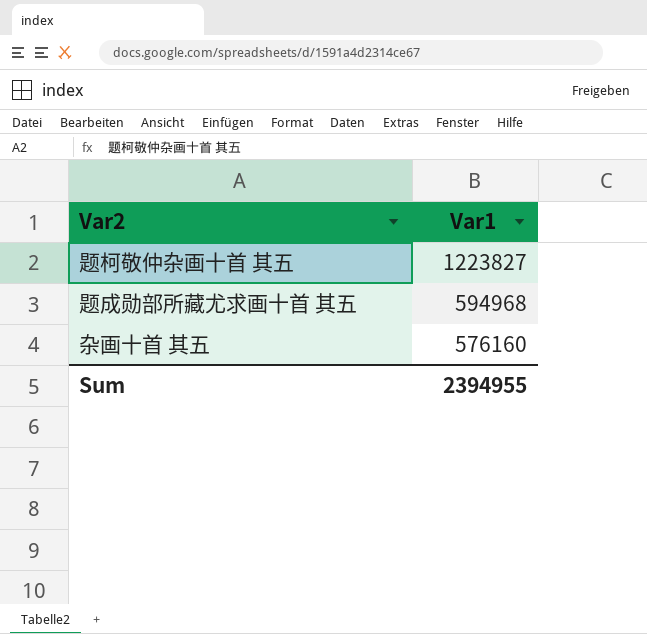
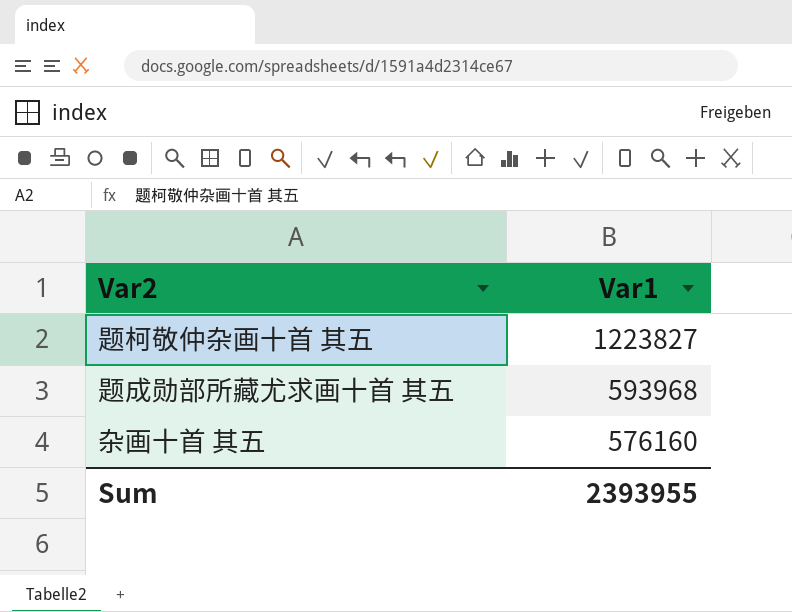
题成勋部所藏尤求画十首 其五 | Var1: 594968 -> 593968
Sum | Var1: 2394955 -> 2393955

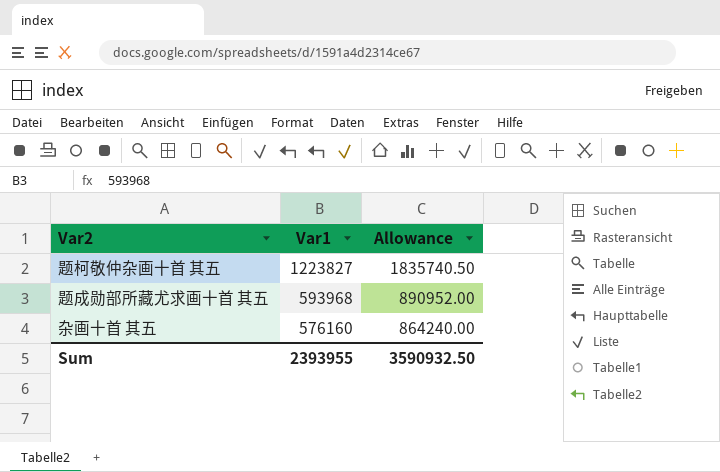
column Allowance | formula: none -> [Var1] * 1.5

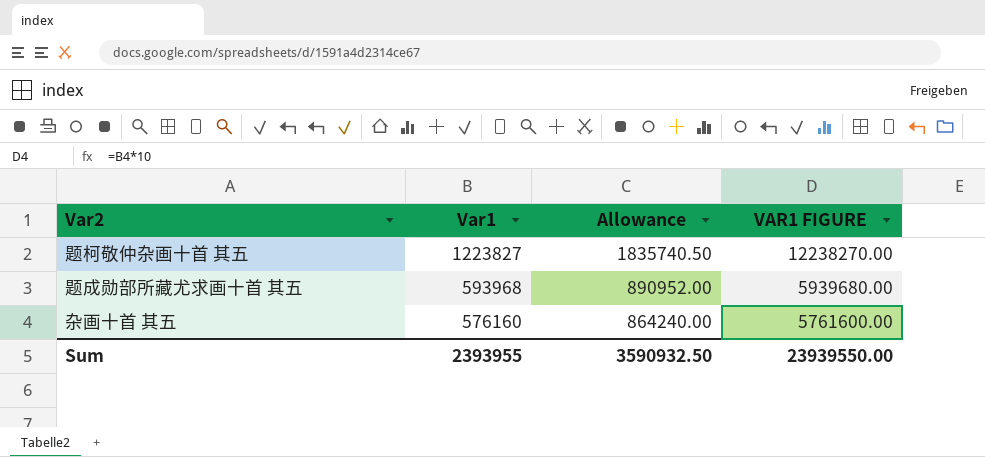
column VAR1 FIGURE | formula: none -> [Var1] * 10

